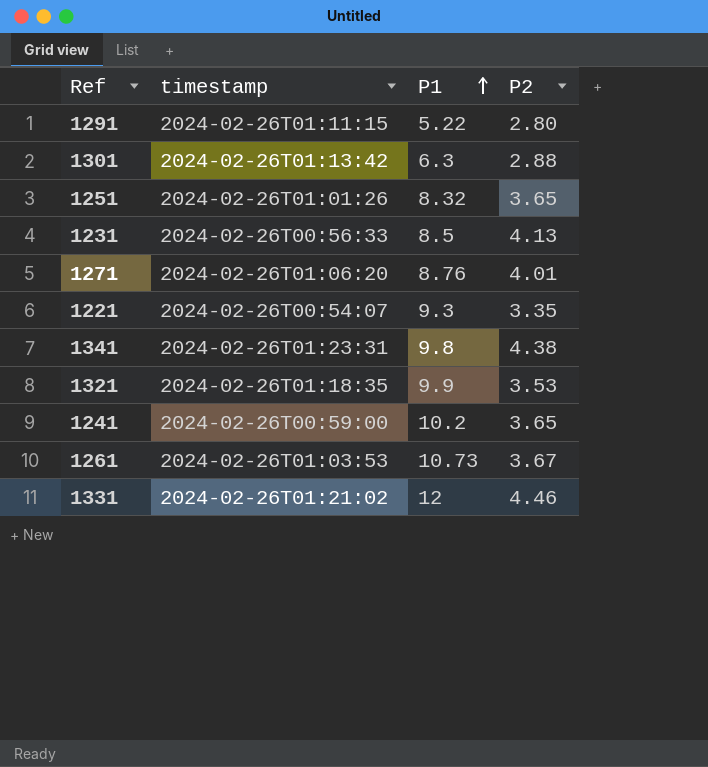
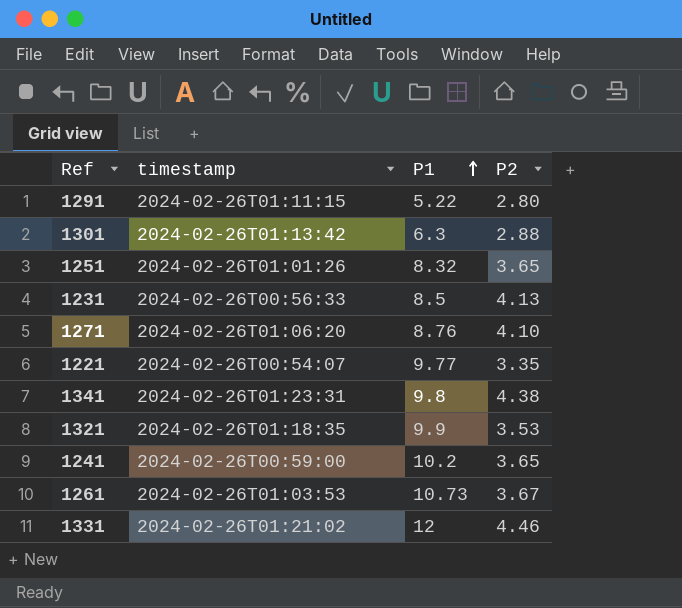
1271 | P2: 4.01 -> 4.10
1221 | P1: 9.3 -> 9.77

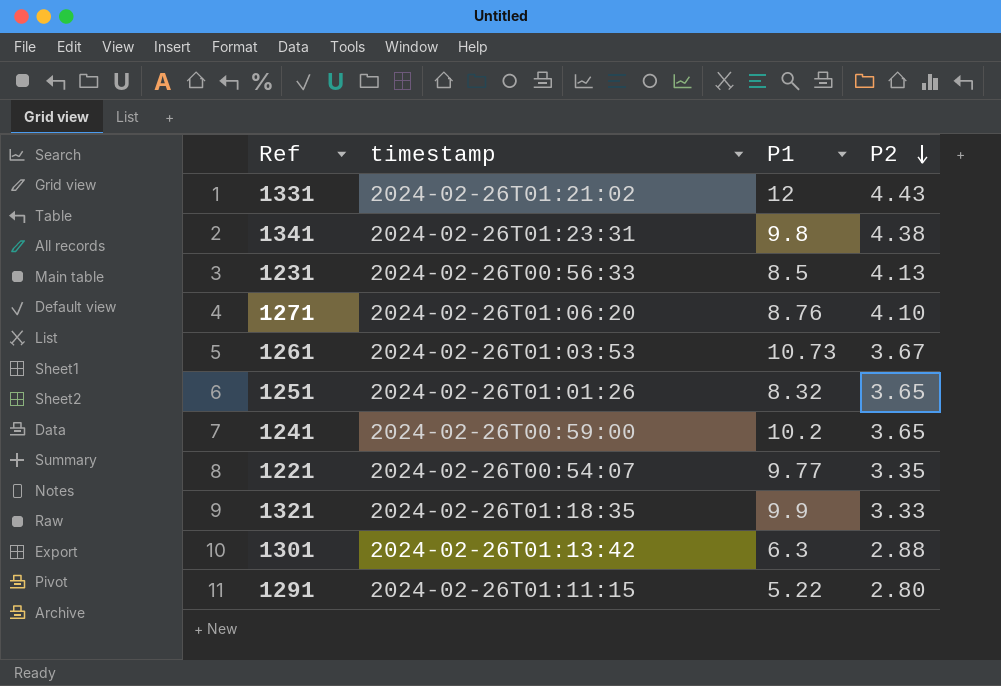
row order: P1 ascending -> P2 descending
1331 | P2: 4.46 -> 4.43
1321 | P2: 3.53 -> 3.33

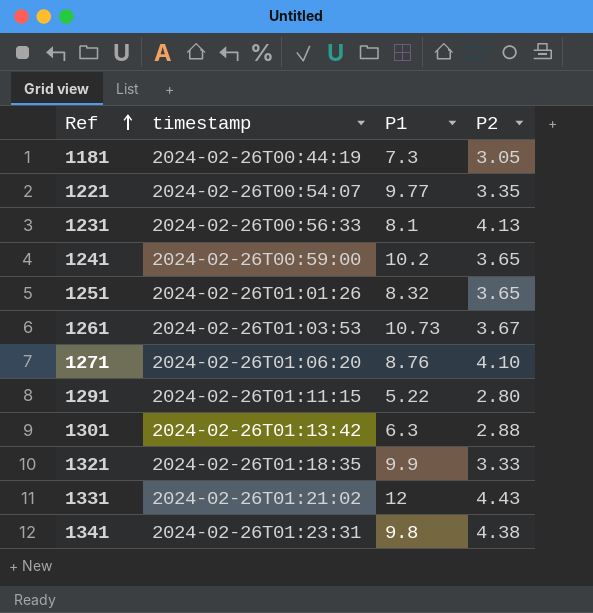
row order: P2 descending -> Ref ascending
row 1181: none -> 2024-02-26T00:44:19 | 7.3 | 3.05
1231 | P1: 8.5 -> 8.1

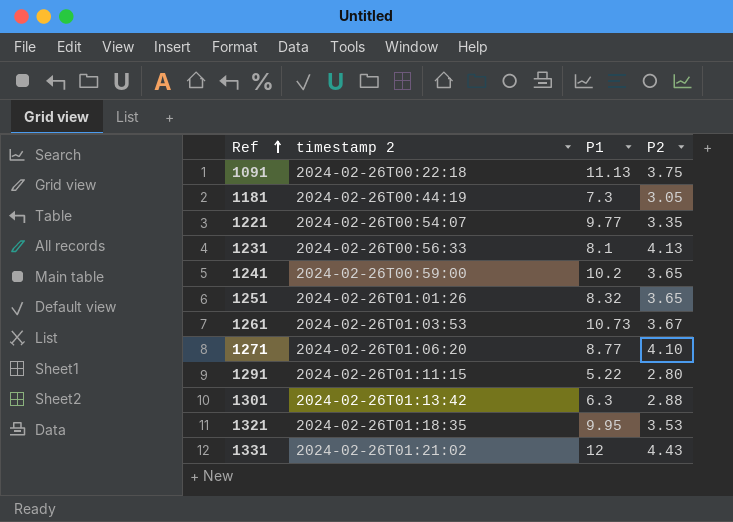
column name: timestamp -> timestamp 2
row 1341: 2024-02-26T01:23:31 | 9.8 | 4.38 -> none
row 1091: none -> 2024-02-26T00:22:18 | 11.13 | 3.75
1271 | P1: 8.76 -> 8.77
1321 | P1: 9.9 -> 9.95
1321 | P2: 3.33 -> 3.53

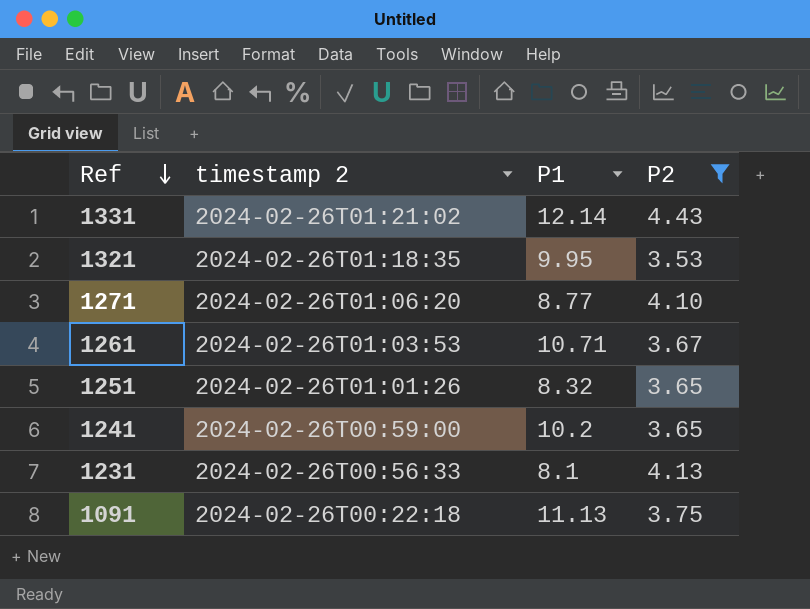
filter: none -> P2 >= 3.53
row order: Ref ascending -> Ref descending
1331 | P1: 12 -> 12.14
1261 | P1: 10.73 -> 10.71

